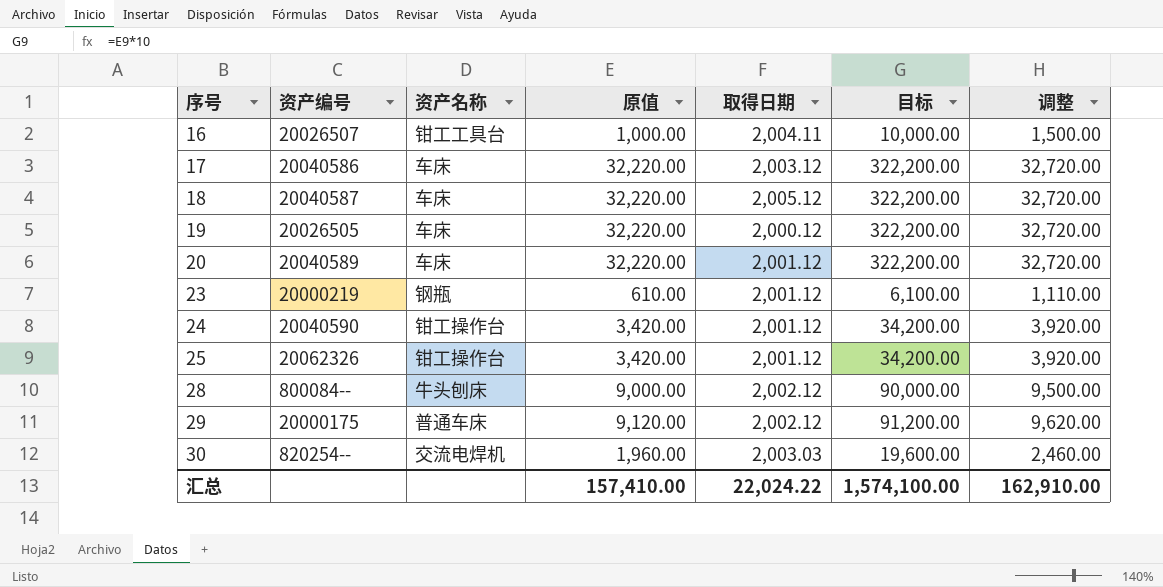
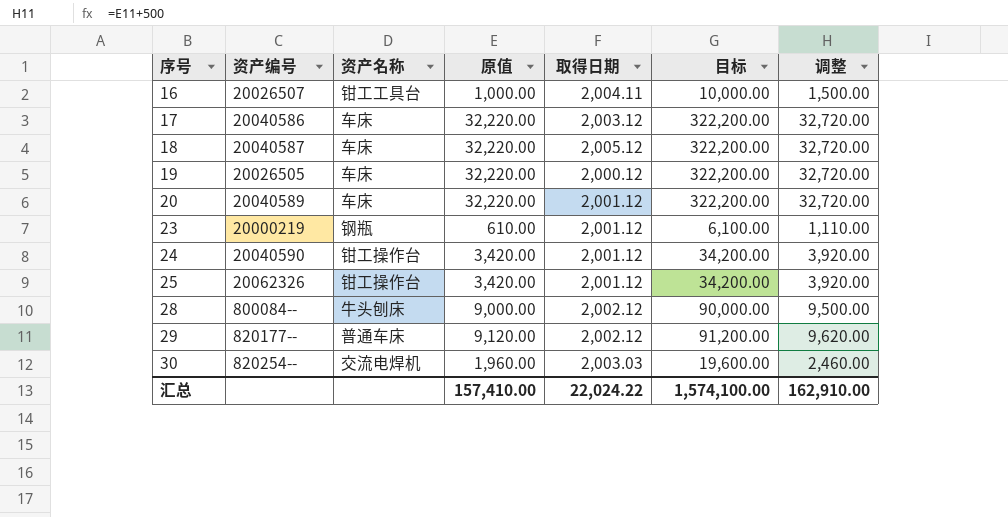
29 | 资产编号: 20000175 -> 820177--

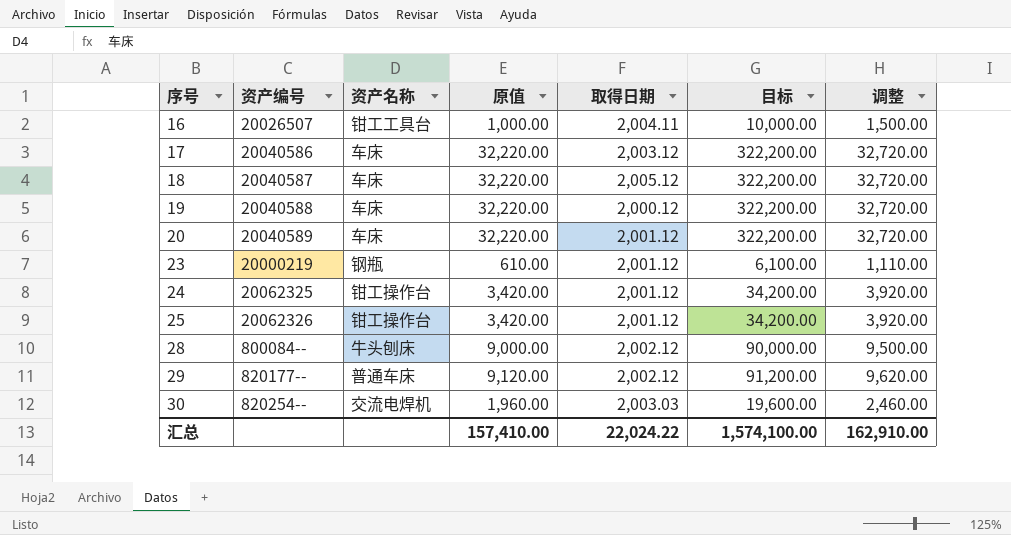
19 | 资产编号: 20026505 -> 20040588
24 | 资产编号: 20040590 -> 20062325

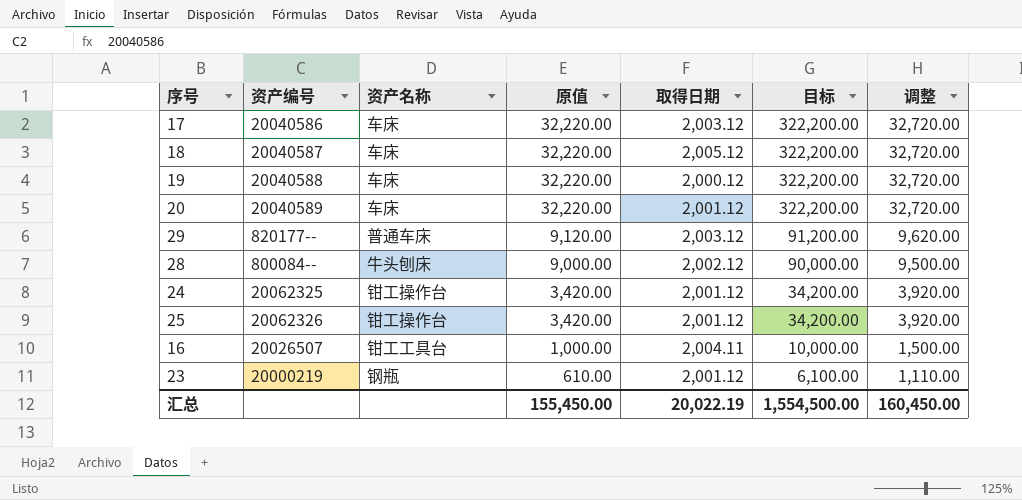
row order: 序号 ascending -> 原值 descending
row 30: 820254-- | 交流电焊机 | 1,960.00 | 2,003.03 | 19,600.00 | 2,460.00 -> none
29 | 取得日期: 2,002.12 -> 2,003.12
汇总 | 原值: 157,410.00 -> 155,450.00
汇总 | 取得日期: 22,024.22 -> 20,022.19
汇总 | 目标: 1,574,100.00 -> 1,554,500.00
汇总 | 调整: 162,910.00 -> 160,450.00

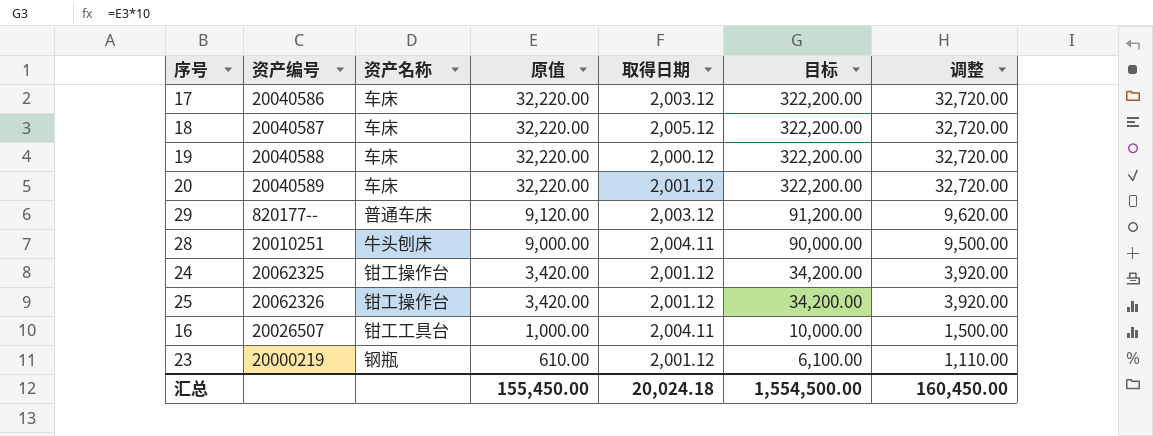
28 | 资产编号: 800084-- -> 20010251
28 | 取得日期: 2,002.12 -> 2,004.11
汇总 | 取得日期: 20,022.19 -> 20,024.18

